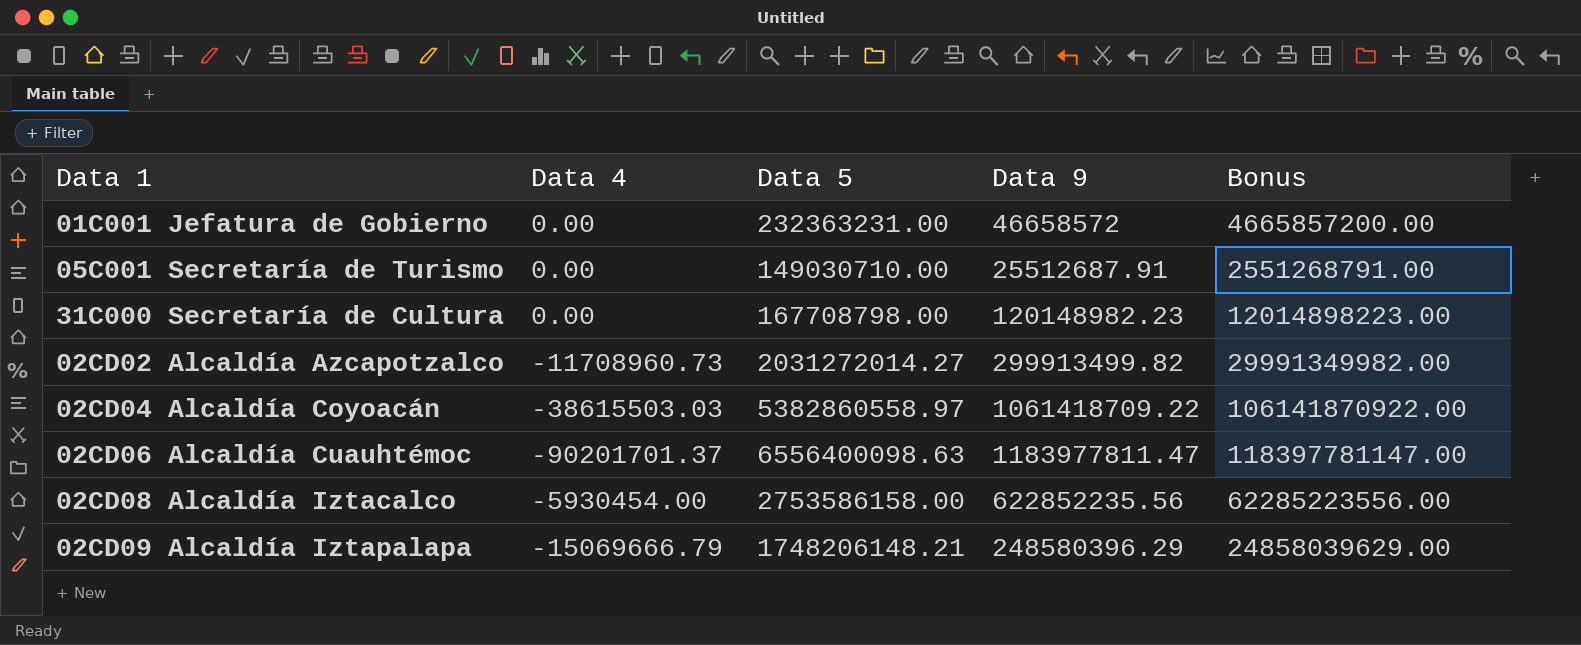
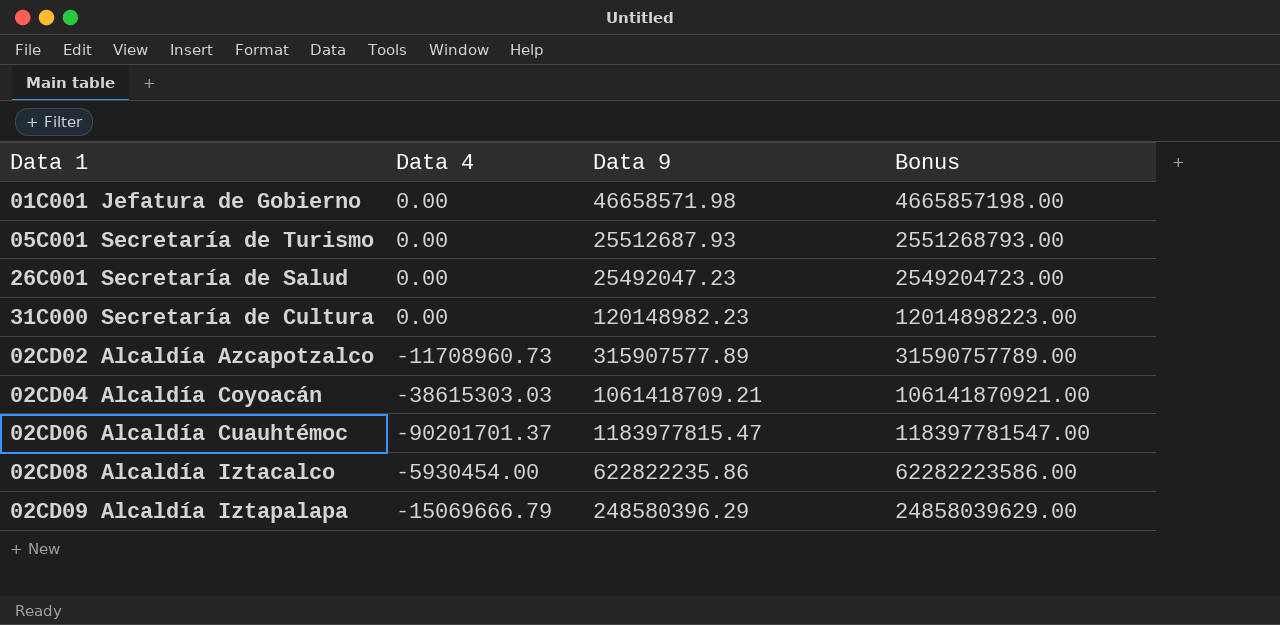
column Data 5 | position: 3 -> none
01C001 Jefatura de Gobierno | Data 9: 46658572 -> 46658571.98
01C001 Jefatura de Gobierno | Bonus: 4665857200.00 -> 4665857198.00
05C001 Secretaría de Turismo | Data 9: 25512687.91 -> 25512687.93
05C001 Secretaría de Turismo | Bonus: 2551268791.00 -> 2551268793.00
row 26C001 Secretaría de Salud: none -> 0.00 | 25492047.23 | 2549204723.00
02CD02 Alcaldía Azcapotzalco | Data 9: 299913499.82 -> 315907577.89
02CD02 Alcaldía Azcapotzalco | Bonus: 29991349982.00 -> 31590757789.00
02CD04 Alcaldía Coyoacán | Data 4: -38615503.03 -> -38615303.03
02CD04 Alcaldía Coyoacán | Data 9: 1061418709.22 -> 1061418709.21
02CD04 Alcaldía Coyoacán | Bonus: 106141870922.00 -> 106141870921.00
02CD06 Alcaldía Cuauhtémoc | Data 9: 1183977811.47 -> 1183977815.47
02CD06 Alcaldía Cuauhtémoc | Bonus: 118397781147.00 -> 118397781547.00
02CD08 Alcaldía Iztacalco | Data 9: 622852235.56 -> 622822235.86
02CD08 Alcaldía Iztacalco | Bonus: 62285223556.00 -> 62282223586.00

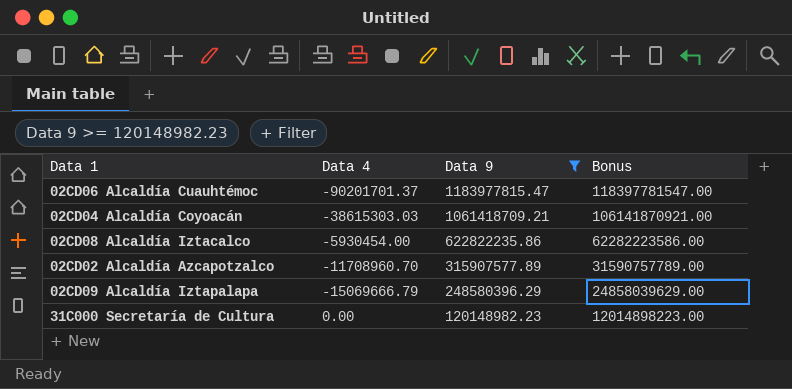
filter: none -> Data 9 >= 120148982.23
row order: none -> Data 9 descending
02CD02 Alcaldía Azcapotzalco | Data 4: -11708960.73 -> -11708960.70

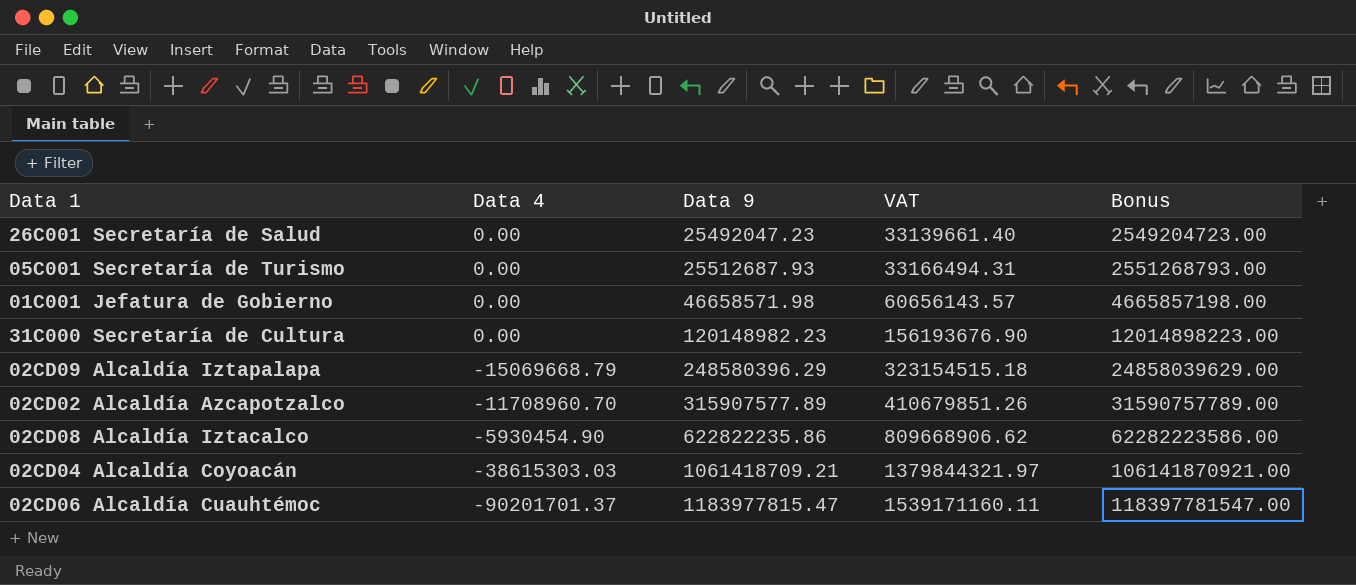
filter: Data 9 >= 120148982.23 -> none
row order: Data 9 descending -> Data 9 ascending
column VAT | formula: none -> [Data 9] * 1.3
02CD09 Alcaldía Iztapalapa | Data 4: -15069666.79 -> -15069668.79
02CD08 Alcaldía Iztacalco | Data 4: -5930454.00 -> -5930454.90

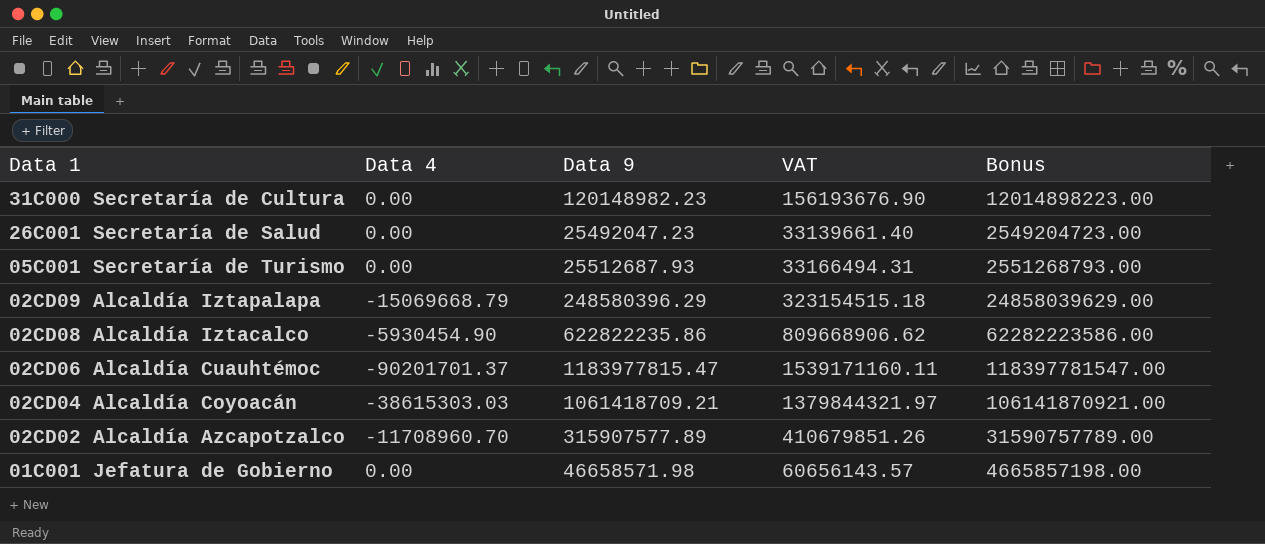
row order: Data 9 ascending -> Data 1 descending

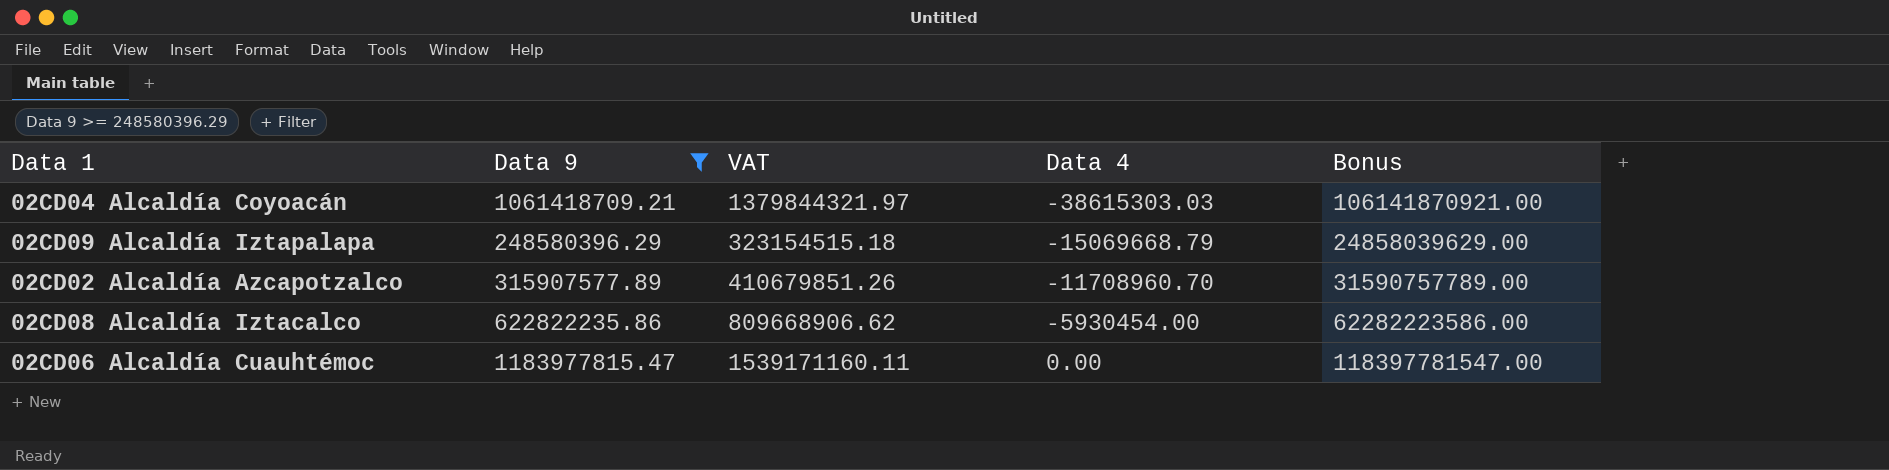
filter: none -> Data 9 >= 248580396.29
row order: Data 1 descending -> Data 4 ascending
column Data 4 | position: 2 -> 4
02CD08 Alcaldía Iztacalco | Data 4: -5930454.90 -> -5930454.00
02CD06 Alcaldía Cuauhtémoc | Data 4: -90201701.37 -> 0.00

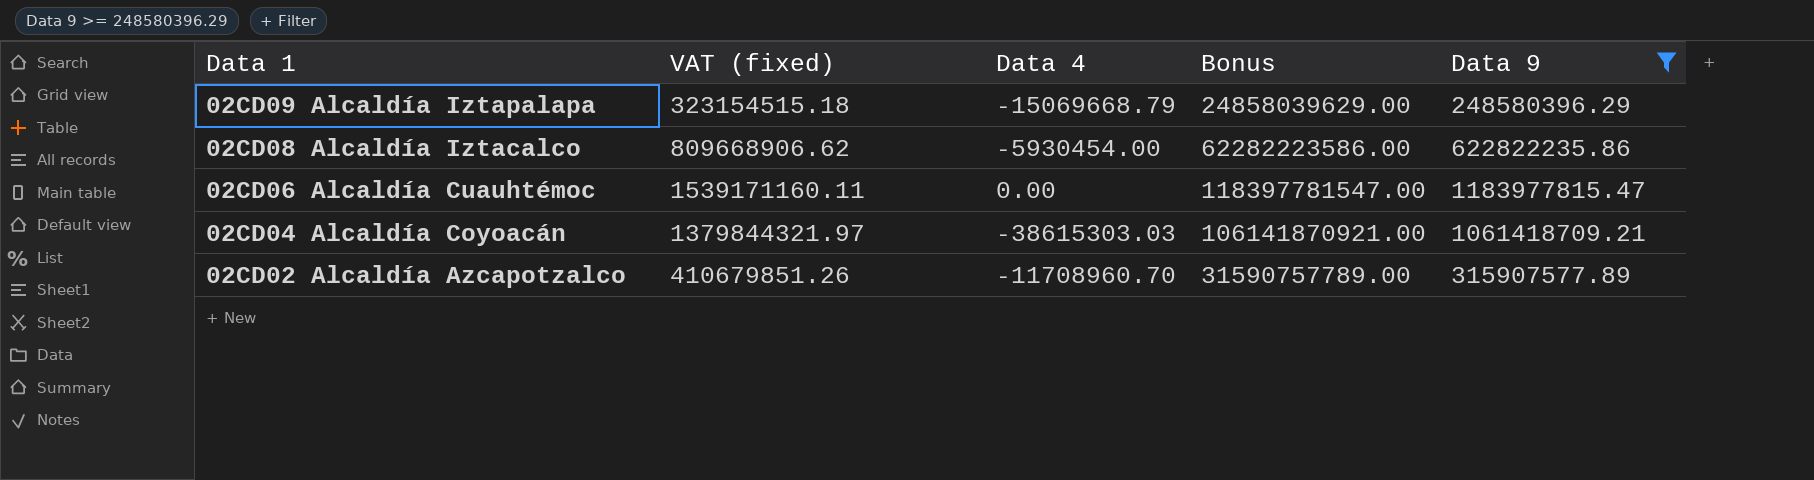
row order: Data 4 ascending -> Data 1 descending
column name: VAT -> VAT (fixed)
column Data 9 | position: 2 -> 5

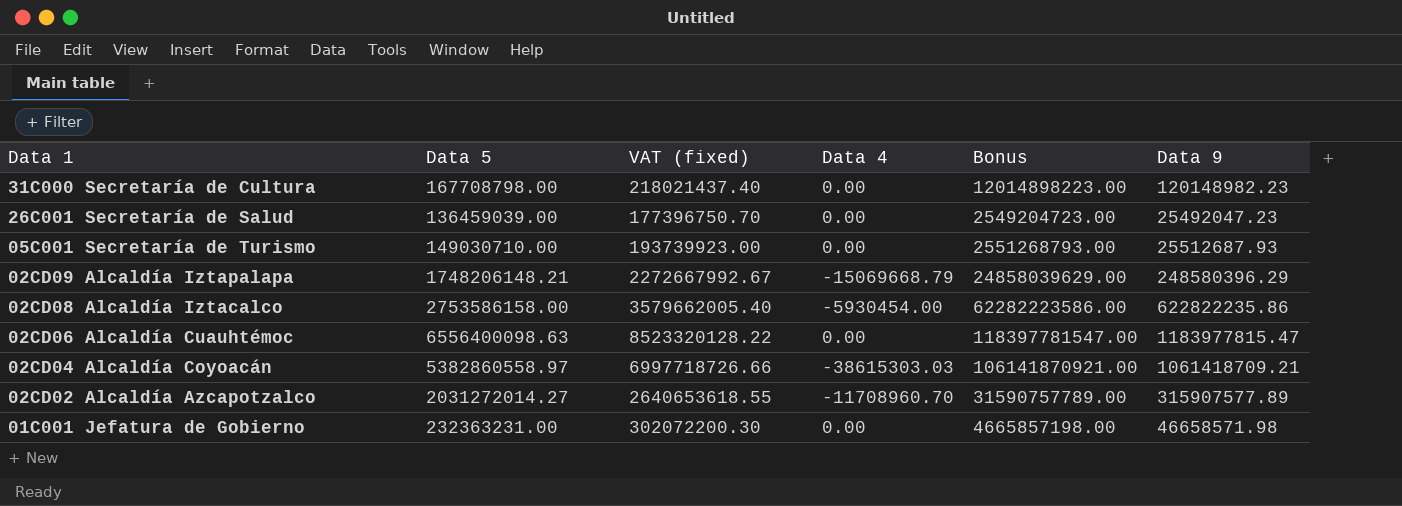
filter: Data 9 >= 248580396.29 -> none
column Data 5 | position: none -> 2
column VAT (fixed) | formula: [Data 9] * 1.3 -> [Data 5] * 1.3

